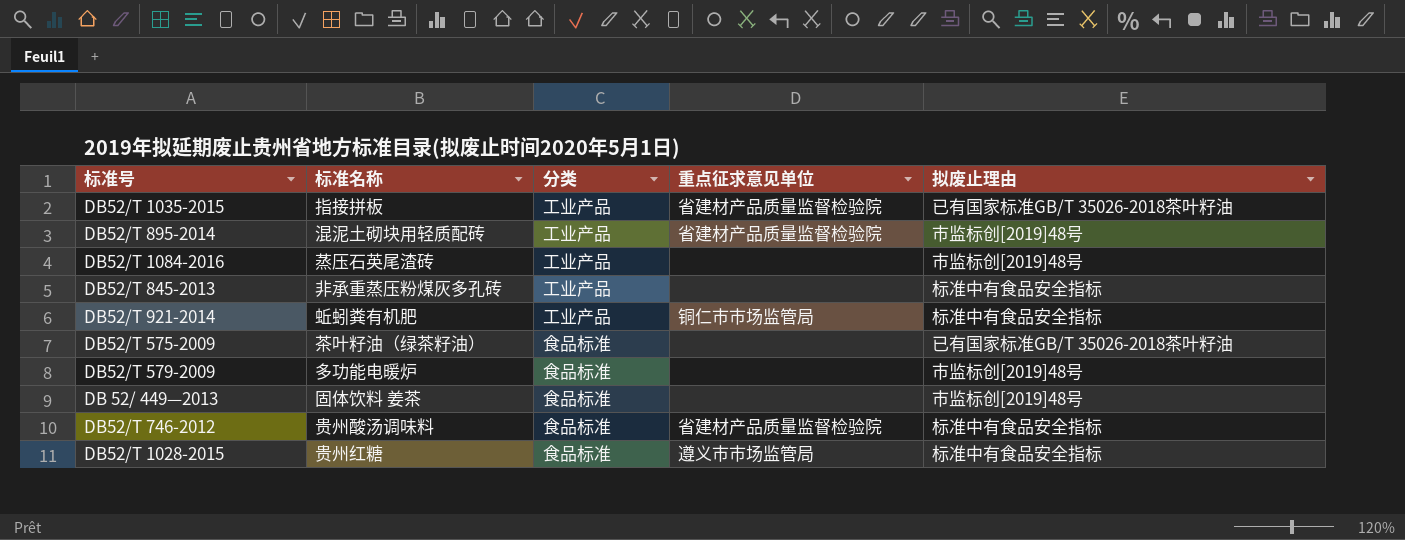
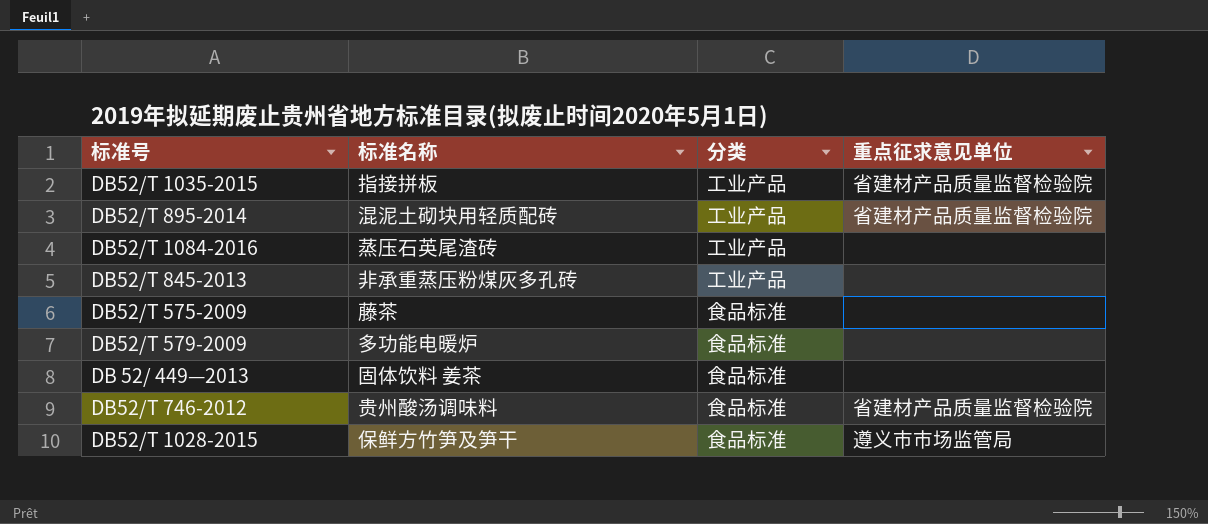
column 拟废止理由 | position: 5 -> none
row DB52/T 921-2014: 蚯蚓粪有机肥 | 工业产品 | 铜仁市市场监管局 | 标准中有食品安全指标 -> none
DB52/T 575-2009 | 标准名称: 茶叶籽油（绿茶籽油） -> 藤茶
DB52/T 1028-2015 | 标准名称: 贵州红糖 -> 保鲜方竹笋及笋干

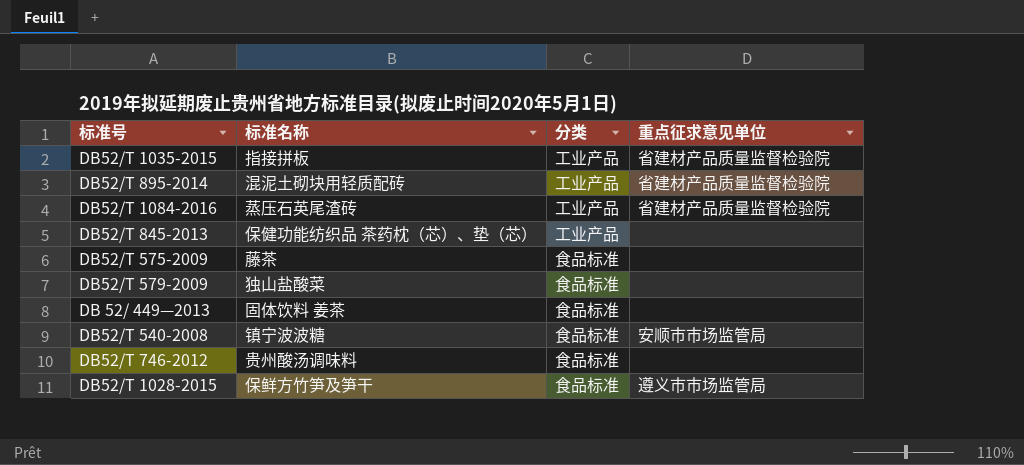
DB52/T 1084-2016 | 重点征求意见单位: none -> 省建材产品质量监督检验院
DB52/T 845-2013 | 标准名称: 非承重蒸压粉煤灰多孔砖 -> 保健功能纺织品 茶药枕（芯）、垫（芯）
DB52/T 579-2009 | 标准名称: 多功能电暖炉 -> 独山盐酸菜
row DB52/T 540-2008: none -> 镇宁波波糖 | 食品标准 | 安顺市市场监管局
DB52/T 746-2012 | 重点征求意见单位: 省建材产品质量监督检验院 -> none

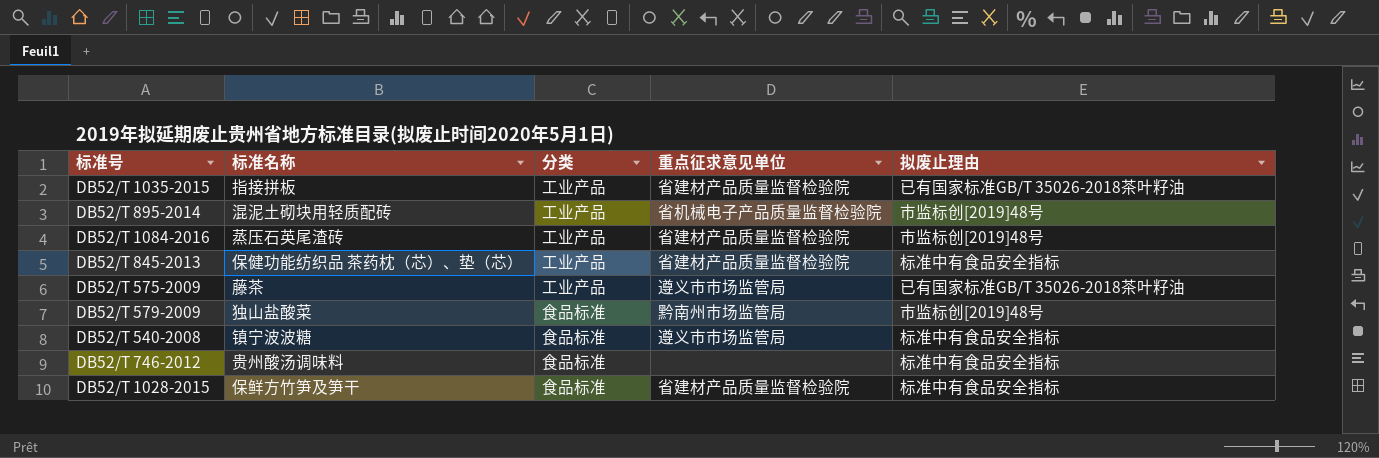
column 拟废止理由 | position: none -> 5
row DB 52/ 449—2013: 固体饮料 姜茶 | 食品标准 | none -> none
DB52/T 895-2014 | 重点征求意见单位: 省建材产品质量监督检验院 -> 省机械电子产品质量监督检验院
DB52/T 845-2013 | 重点征求意见单位: none -> 省建材产品质量监督检验院
DB52/T 575-2009 | 分类: 食品标准 -> 工业产品
DB52/T 575-2009 | 重点征求意见单位: none -> 遵义市市场监管局
DB52/T 579-2009 | 重点征求意见单位: none -> 黔南州市场监管局
DB52/T 540-2008 | 重点征求意见单位: 安顺市市场监管局 -> 遵义市市场监管局
DB52/T 1028-2015 | 重点征求意见单位: 遵义市市场监管局 -> 省建材产品质量监督检验院

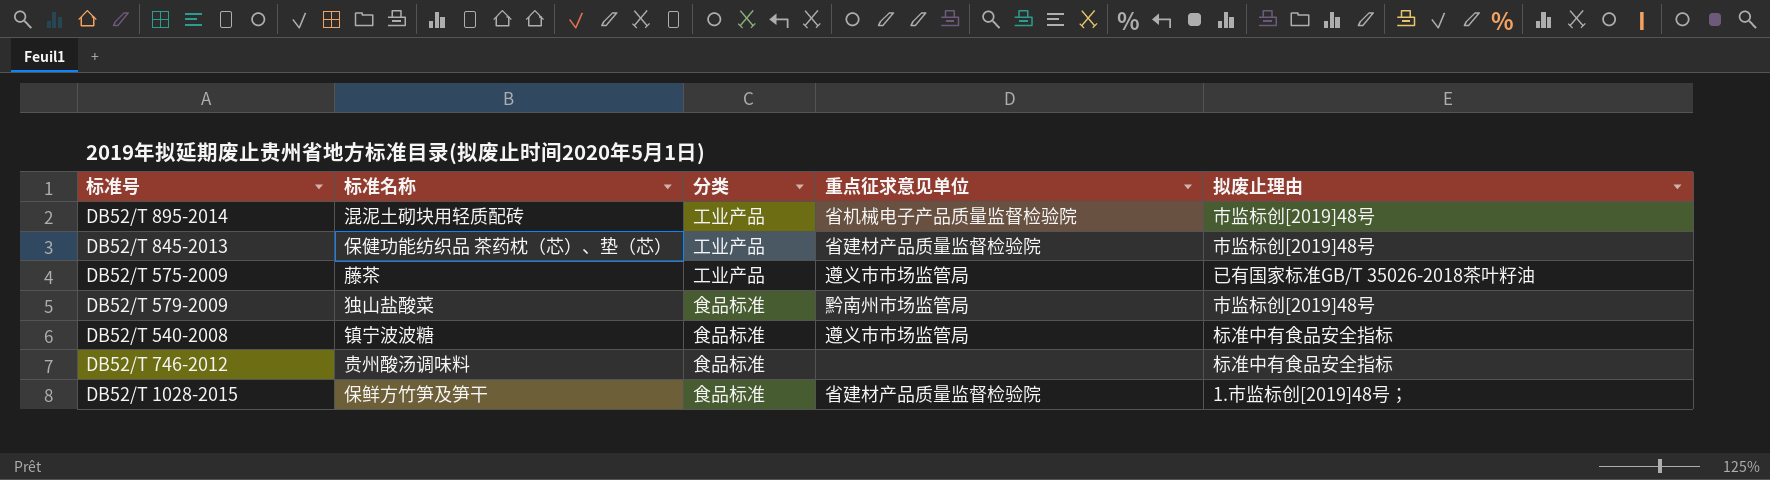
row DB52/T 1035-2015: 指接拼板 | 工业产品 | 省建材产品质量监督检验院 | 已有国家标准GB/T 35026-2018茶叶籽油 -> none
row DB52/T 1084-2016: 蒸压石英尾渣砖 | 工业产品 | 省建材产品质量监督检验院 | 市监标创[2019]48号 -> none
DB52/T 845-2013 | 拟废止理由: 标准中有食品安全指标 -> 市监标创[2019]48号
DB52/T 1028-2015 | 拟废止理由: 标准中有食品安全指标 -> 1.市监标创[2019]48号；

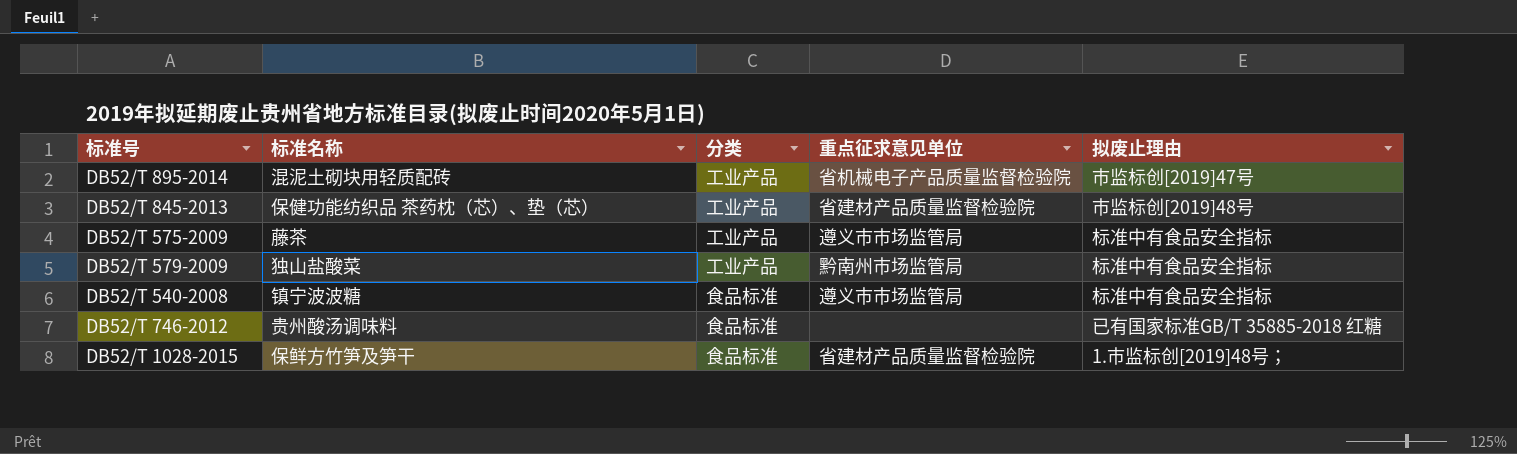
DB52/T 895-2014 | 拟废止理由: 市监标创[2019]48号 -> 市监标创[2019]47号
DB52/T 575-2009 | 拟废止理由: 已有国家标准GB/T 35026-2018茶叶籽油 -> 标准中有食品安全指标
DB52/T 579-2009 | 分类: 食品标准 -> 工业产品
DB52/T 579-2009 | 拟废止理由: 市监标创[2019]48号 -> 标准中有食品安全指标
DB52/T 746-2012 | 拟废止理由: 标准中有食品安全指标 -> 已有国家标准GB/T 35885-2018 红糖

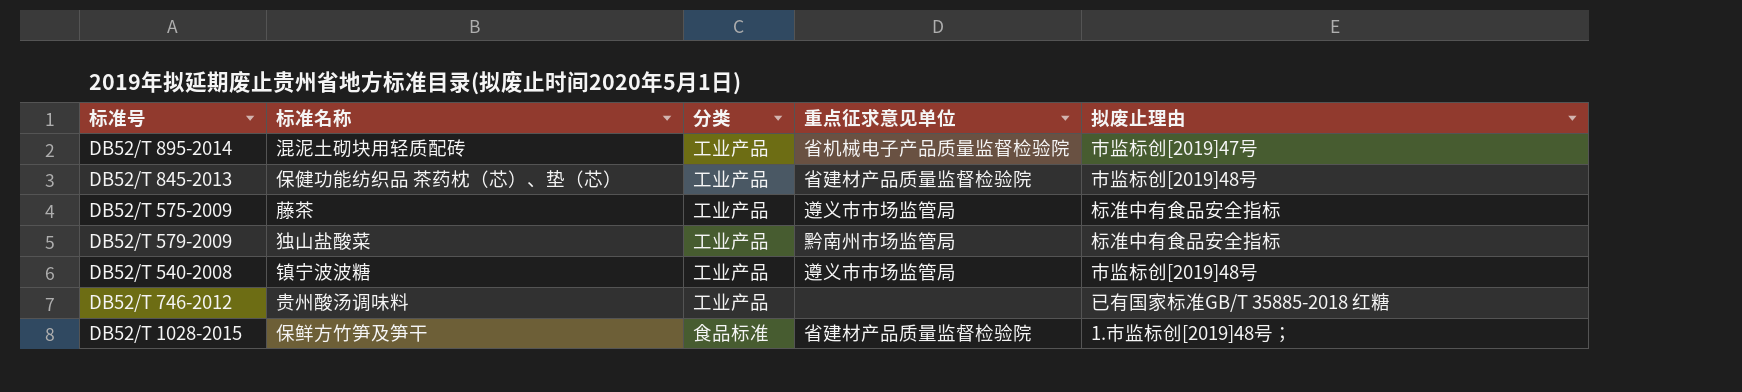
DB52/T 540-2008 | 分类: 食品标准 -> 工业产品
DB52/T 540-2008 | 拟废止理由: 标准中有食品安全指标 -> 市监标创[2019]48号
DB52/T 746-2012 | 分类: 食品标准 -> 工业产品

